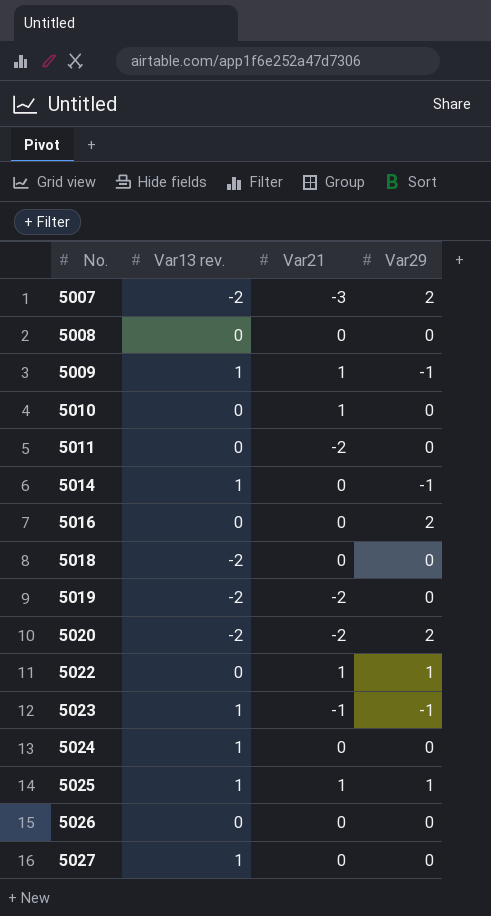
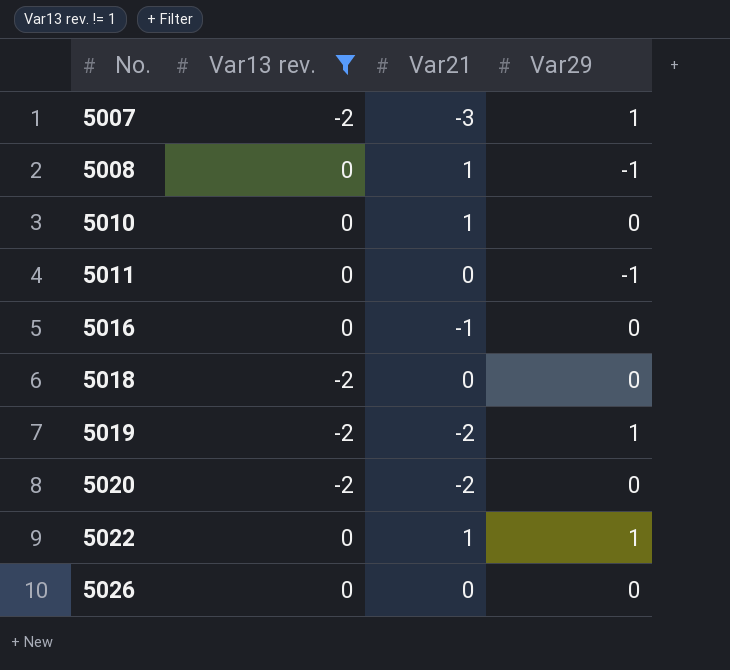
filter: none -> Var13 rev. != 1
5007 | Var29: 2 -> 1
5008 | Var21: 0 -> 1
5008 | Var29: 0 -> -1
5011 | Var21: -2 -> 0
5011 | Var29: 0 -> -1
5016 | Var21: 0 -> -1
5016 | Var29: 2 -> 0
5019 | Var29: 0 -> 1
5020 | Var29: 2 -> 0

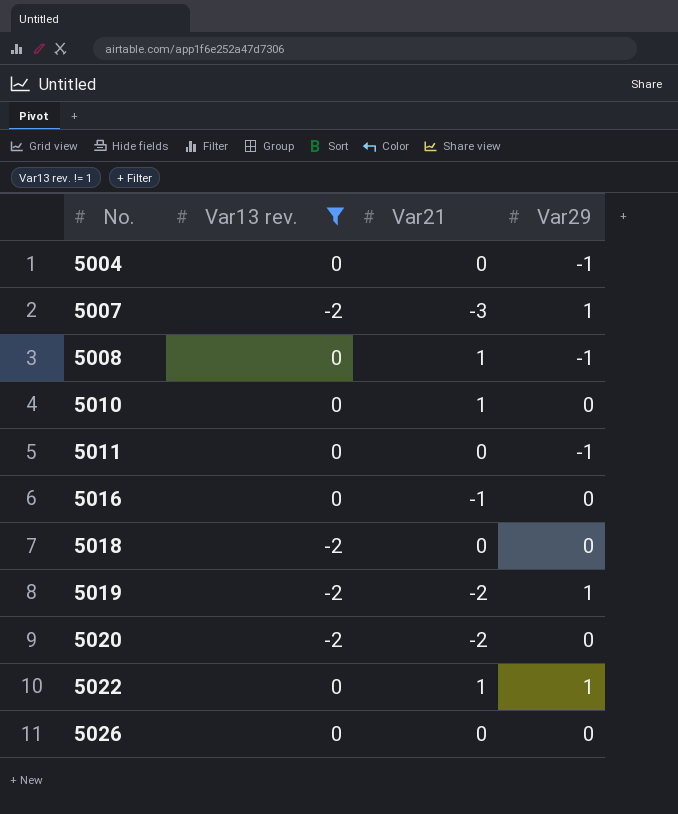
row 5004: none -> 0 | 0 | -1

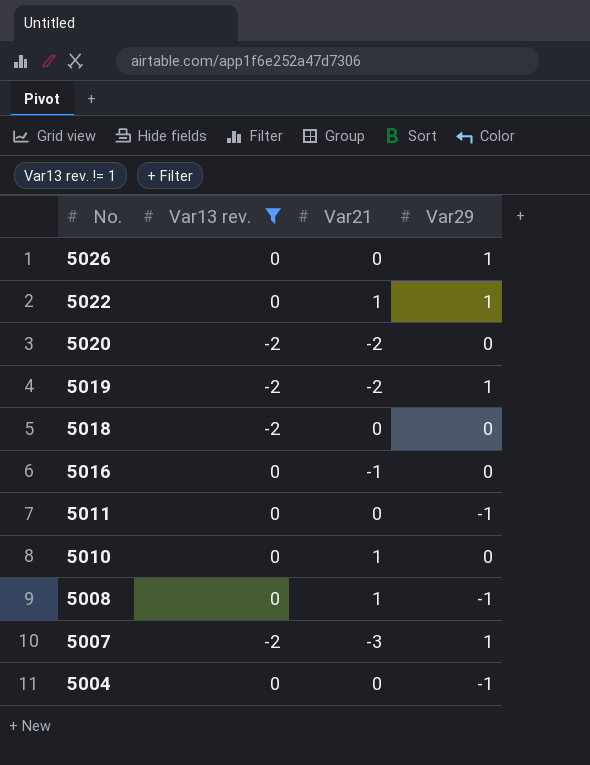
row order: No. ascending -> No. descending
5026 | Var29: 0 -> 1

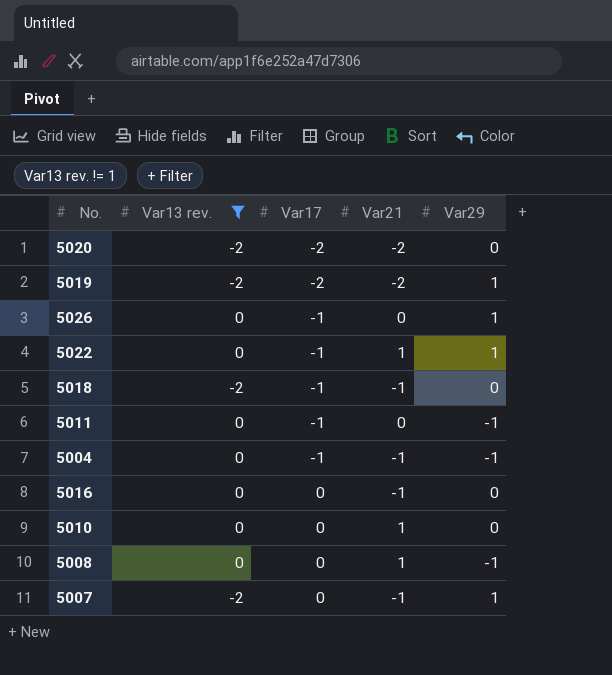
row order: No. descending -> Var17 ascending
column Var17 | position: none -> 3
5018 | Var21: 0 -> -1
5004 | Var21: 0 -> -1
5007 | Var21: -3 -> -1

